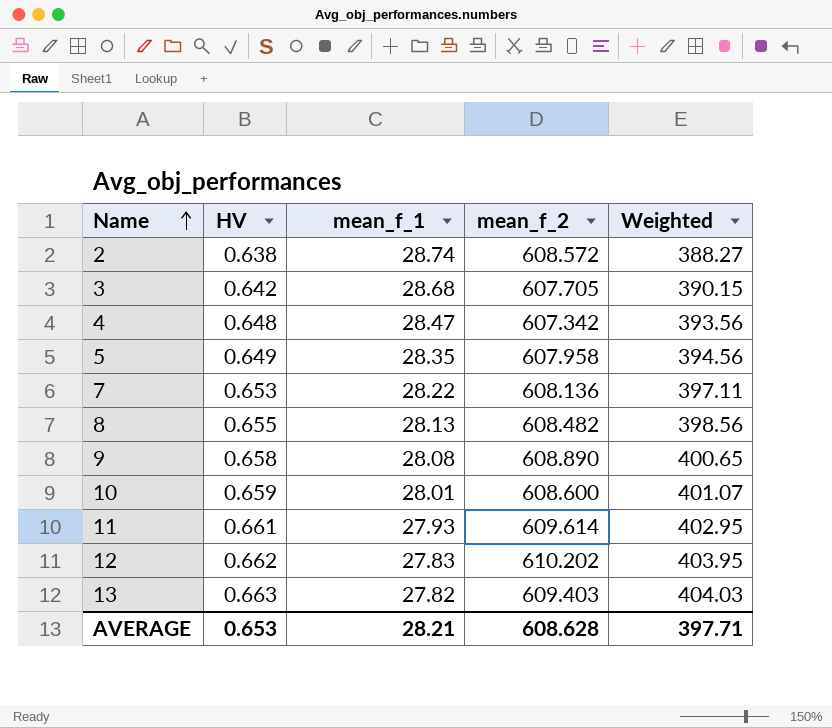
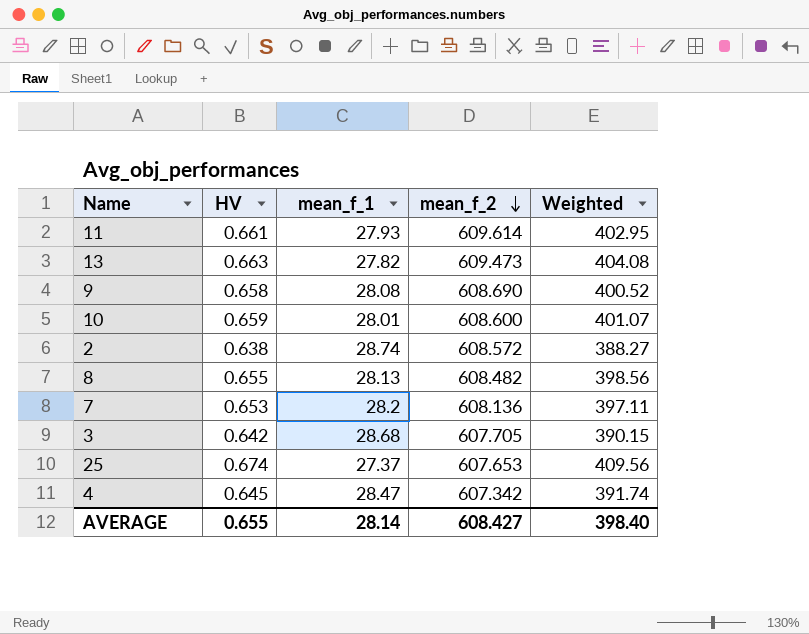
row order: Name ascending -> mean_f_2 descending
row 5: 0.649 | 28.35 | 607.958 | 394.56 -> none
row 12: 0.662 | 27.83 | 610.202 | 403.95 -> none
13 | mean_f_2: 609.403 -> 609.473
13 | Weighted: 404.03 -> 404.08
9 | mean_f_2: 608.890 -> 608.690
9 | Weighted: 400.65 -> 400.52
7 | mean_f_1: 28.22 -> 28.2
row 25: none -> 0.674 | 27.37 | 607.653 | 409.56
4 | HV: 0.648 -> 0.645
4 | Weighted: 393.56 -> 391.74
AVERAGE | HV: 0.653 -> 0.655
AVERAGE | mean_f_1: 28.21 -> 28.14
AVERAGE | mean_f_2: 608.628 -> 608.427
AVERAGE | Weighted: 397.71 -> 398.40

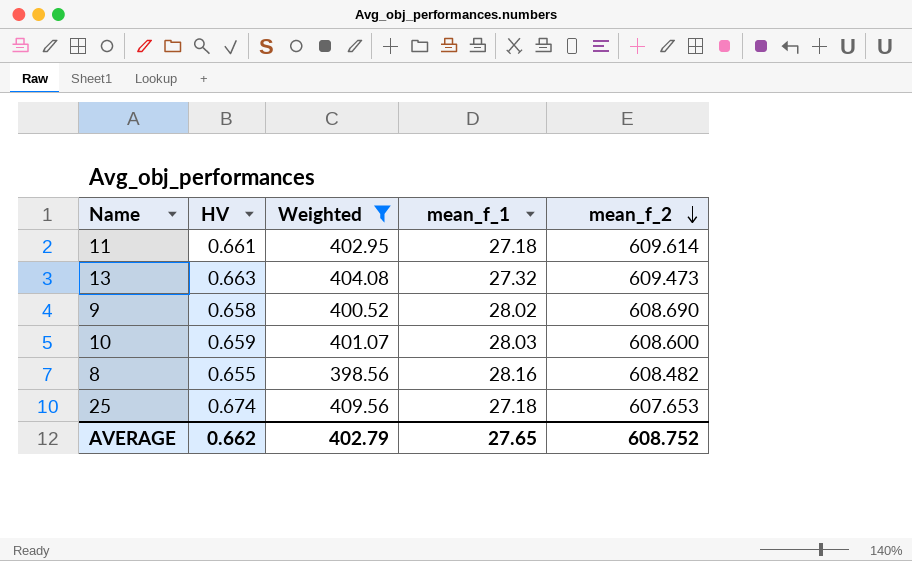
filter: none -> Weighted >= 398.56
column Weighted | position: 5 -> 3
11 | mean_f_1: 27.93 -> 27.18
13 | mean_f_1: 27.82 -> 27.32
9 | mean_f_1: 28.08 -> 28.02
10 | mean_f_1: 28.01 -> 28.03
8 | mean_f_1: 28.13 -> 28.16
25 | mean_f_1: 27.37 -> 27.18
AVERAGE | HV: 0.655 -> 0.662
AVERAGE | Weighted: 398.40 -> 402.79
AVERAGE | mean_f_1: 28.14 -> 27.65
AVERAGE | mean_f_2: 608.427 -> 608.752

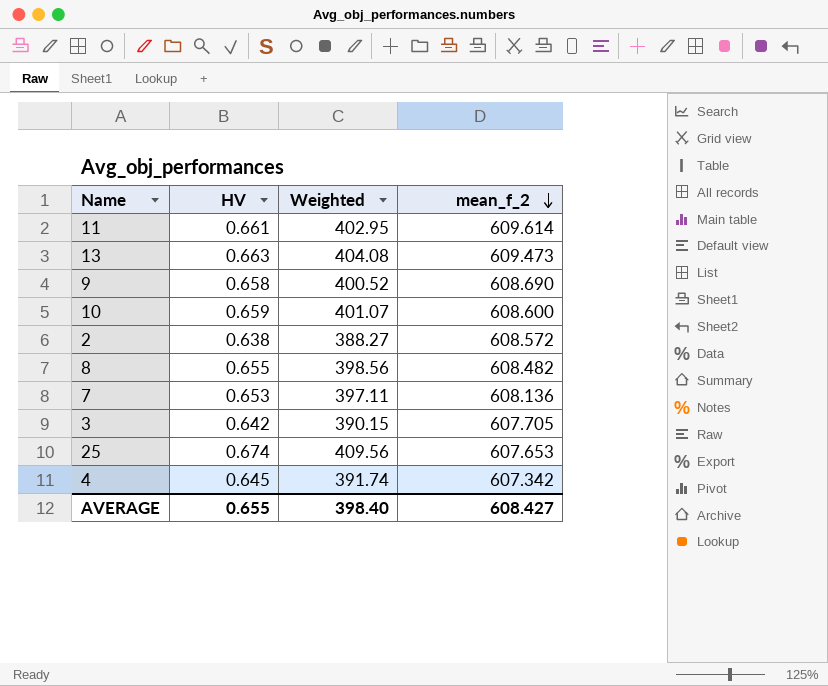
filter: Weighted >= 398.56 -> none
column mean_f_1 | position: 4 -> none
AVERAGE | HV: 0.662 -> 0.655
AVERAGE | Weighted: 402.79 -> 398.40
AVERAGE | mean_f_2: 608.752 -> 608.427

